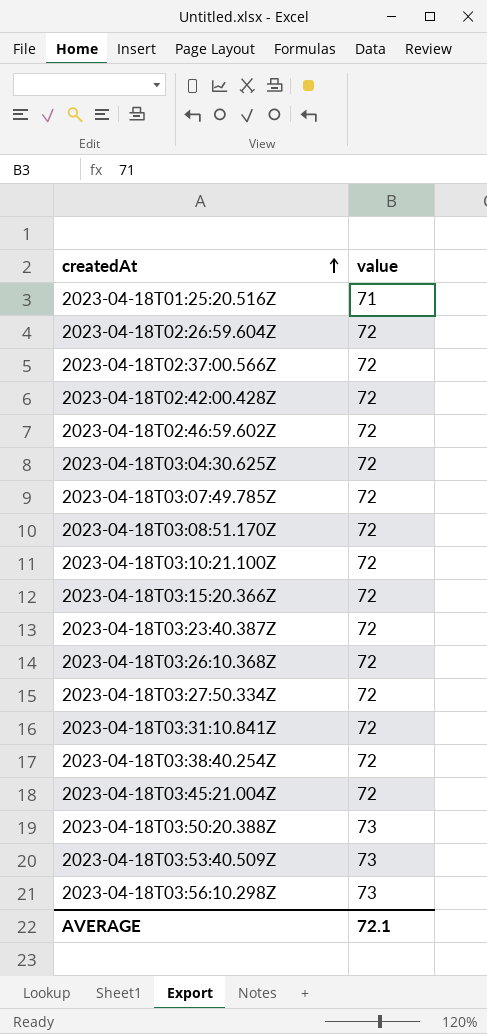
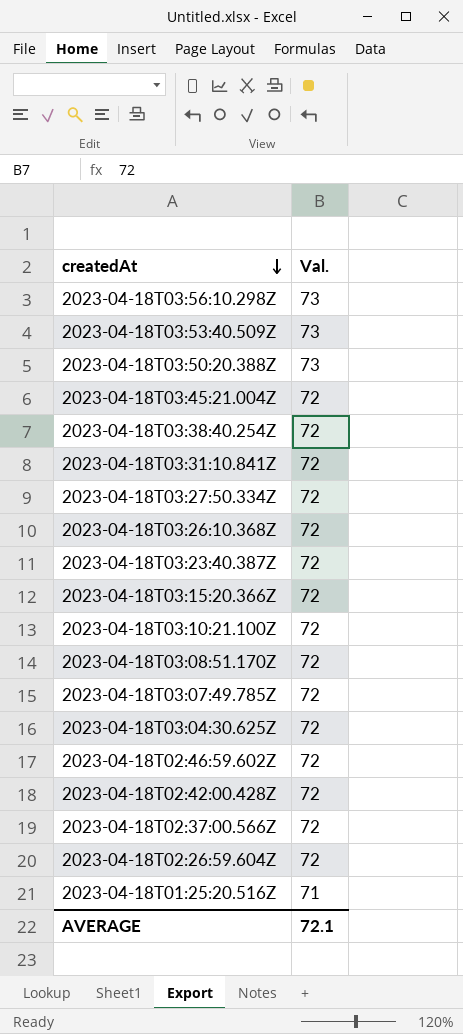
row order: createdAt ascending -> createdAt descending
column name: value -> Val.

